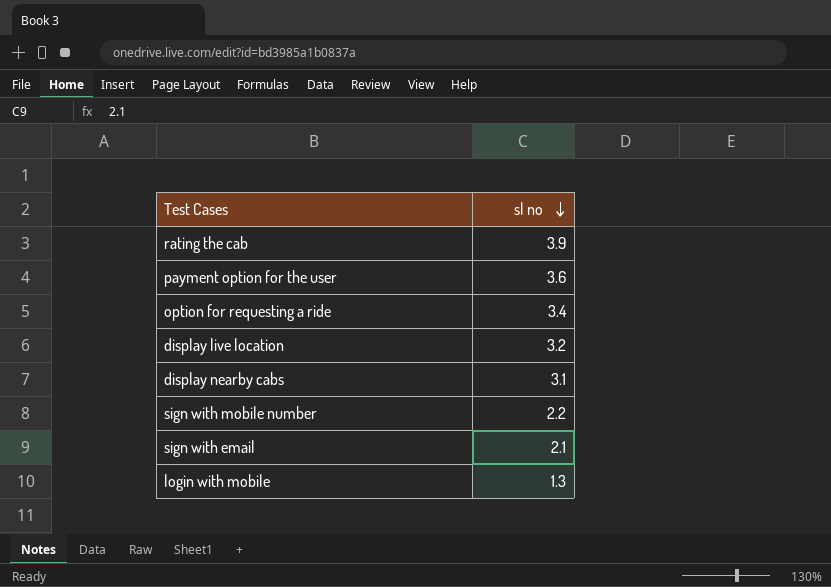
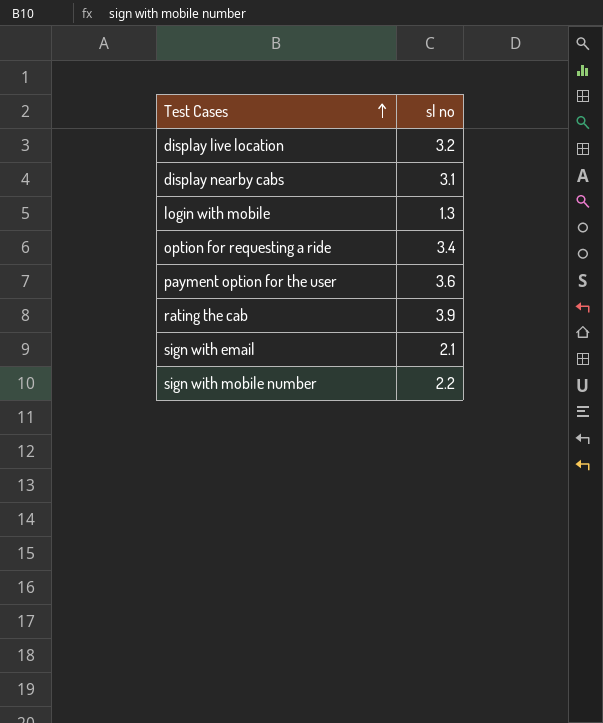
row order: sl no descending -> Test Cases ascending

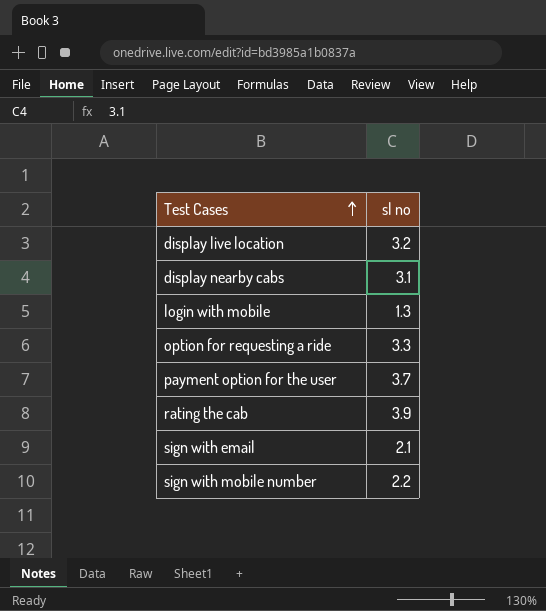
option for requesting a ride | sl no: 3.4 -> 3.3
payment option for the user | sl no: 3.6 -> 3.7

